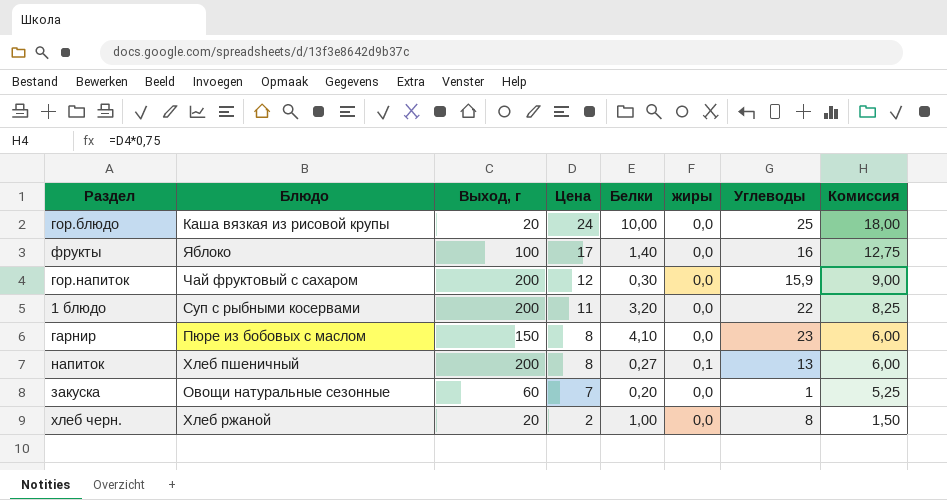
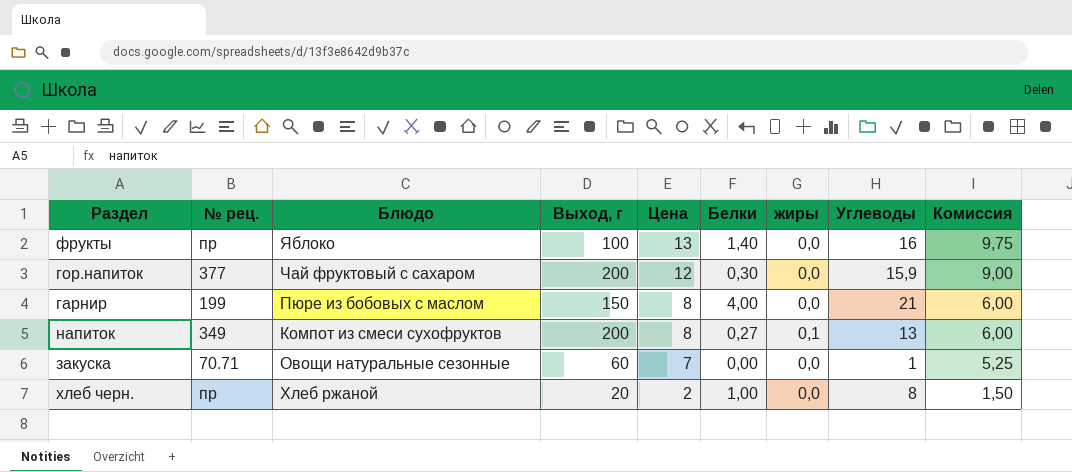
column № рец. | position: none -> 2
row гор.блюдо: Каша вязкая из рисовой крупы | 20 | 24 | 10,00 | 0,0 | 25 | 18,00 -> none
row 1 блюдо: Суп с рыбными косервами | 200 | 11 | 3,20 | 0,0 | 22 | 8,25 -> none
фрукты | Цена: 17 -> 13
фрукты | Комиссия: 12,75 -> 9,75
гарнир | Белки: 4,10 -> 4,00
гарнир | Углеводы: 23 -> 21
напиток | Блюдо: Хлеб пшеничный -> Компот из смеси сухофруктов
закуска | Белки: 0,20 -> 0,00

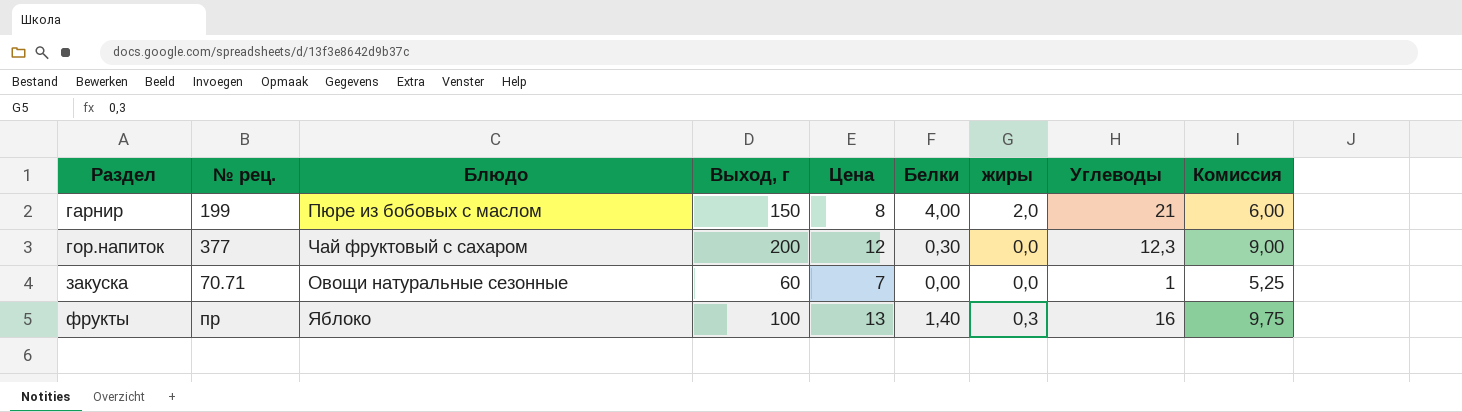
row order: Цена descending -> Раздел ascending
row напиток: 349 | Компот из смеси сухофруктов | 200 | 8 | 0,27 | 0,1 | 13 | 6,00 -> none
row хлеб черн.: пр | Хлеб ржаной | 20 | 2 | 1,00 | 0,0 | 8 | 1,50 -> none
гарнир | жиры: 0,0 -> 2,0
гор.напиток | Углеводы: 15,9 -> 12,3
фрукты | жиры: 0,0 -> 0,3

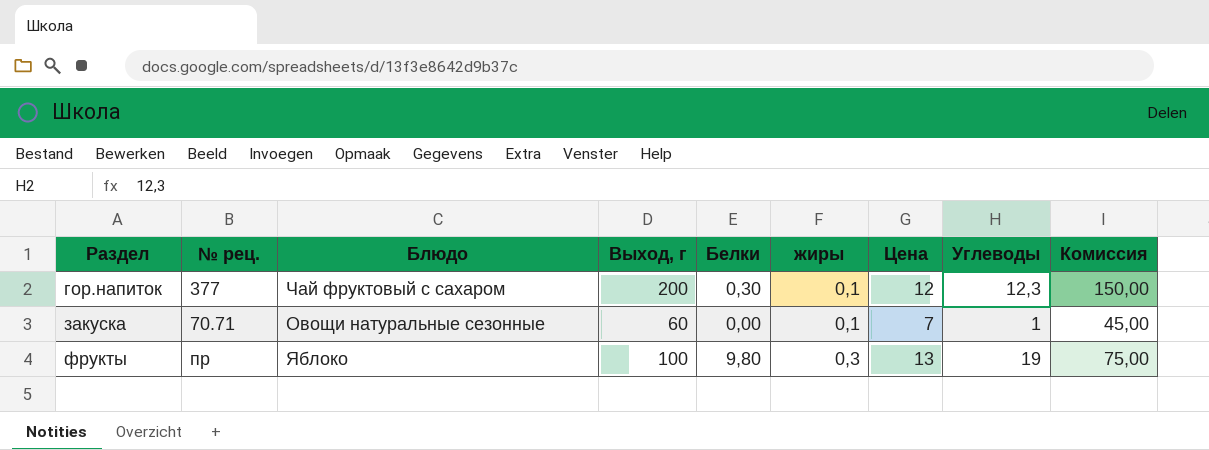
column Цена | position: 5 -> 7
column Комиссия | formula: [Цена] * 0,75 -> [Выход, г] * 0,75
row гарнир: 199 | Пюре из бобовых с маслом | 150 | 8 | 4,00 | 2,0 | 21 | 6,00 -> none
гор.напиток | жиры: 0,0 -> 0,1
закуска | жиры: 0,0 -> 0,1
фрукты | Белки: 1,40 -> 9,80
фрукты | Углеводы: 16 -> 19

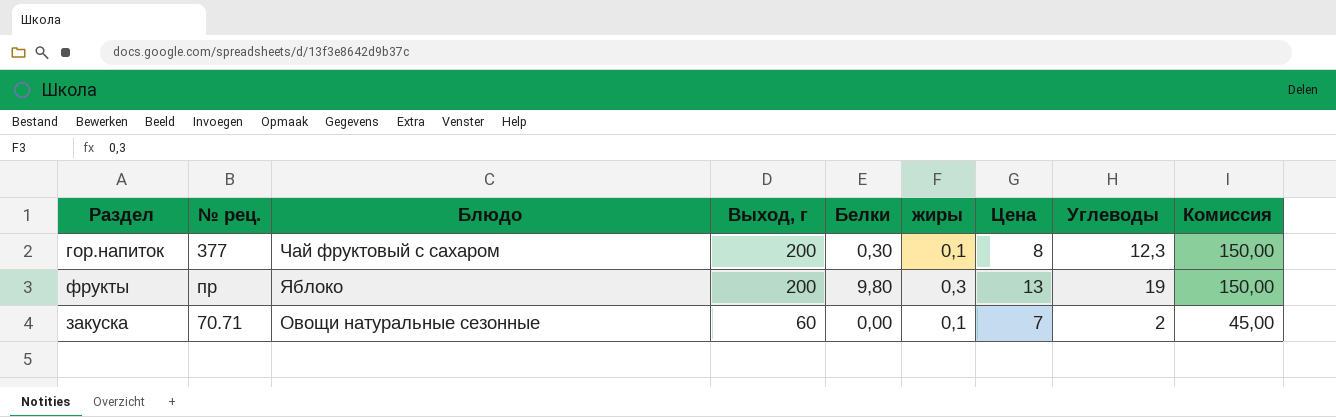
row order: Раздел ascending -> Выход, г descending
гор.напиток | Цена: 12 -> 8
фрукты | Выход, г: 100 -> 200
фрукты | Комиссия: 75,00 -> 150,00
закуска | Углеводы: 1 -> 2

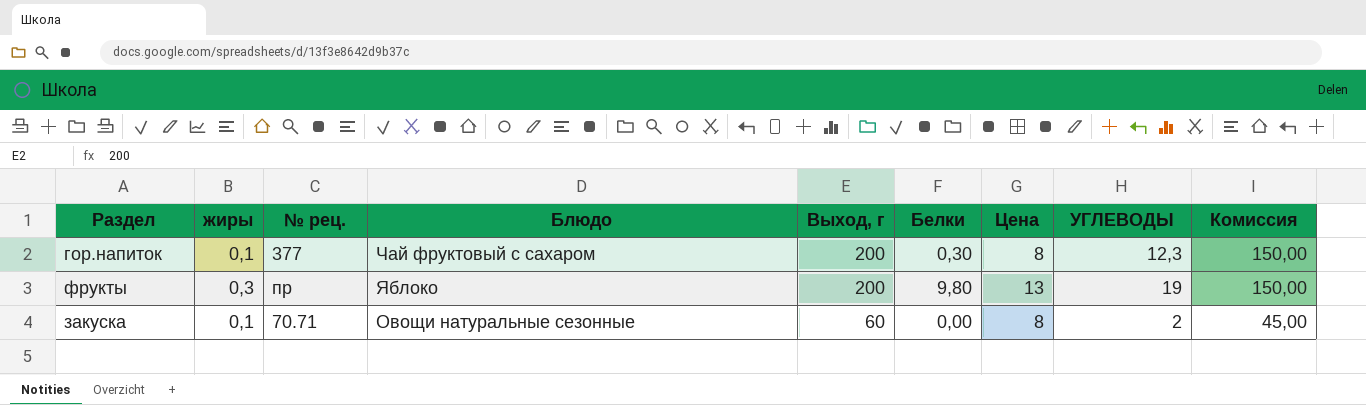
column жиры | position: 6 -> 2
column name: Углеводы -> УГЛЕВОДЫ
закуска | Цена: 7 -> 8

